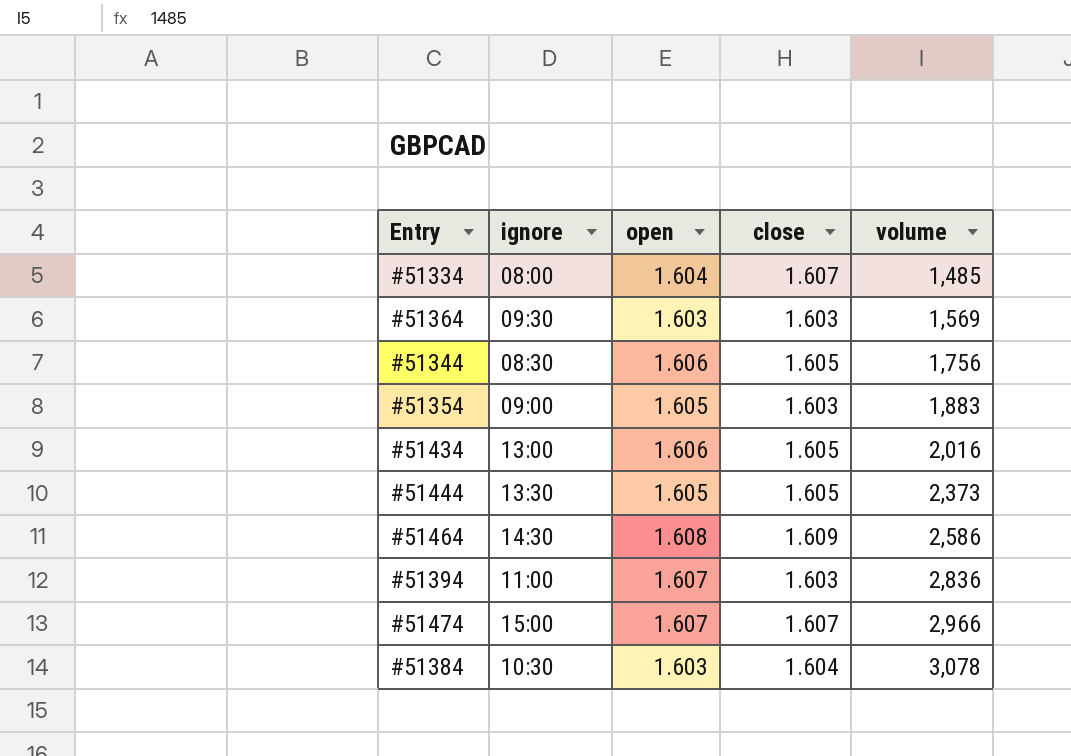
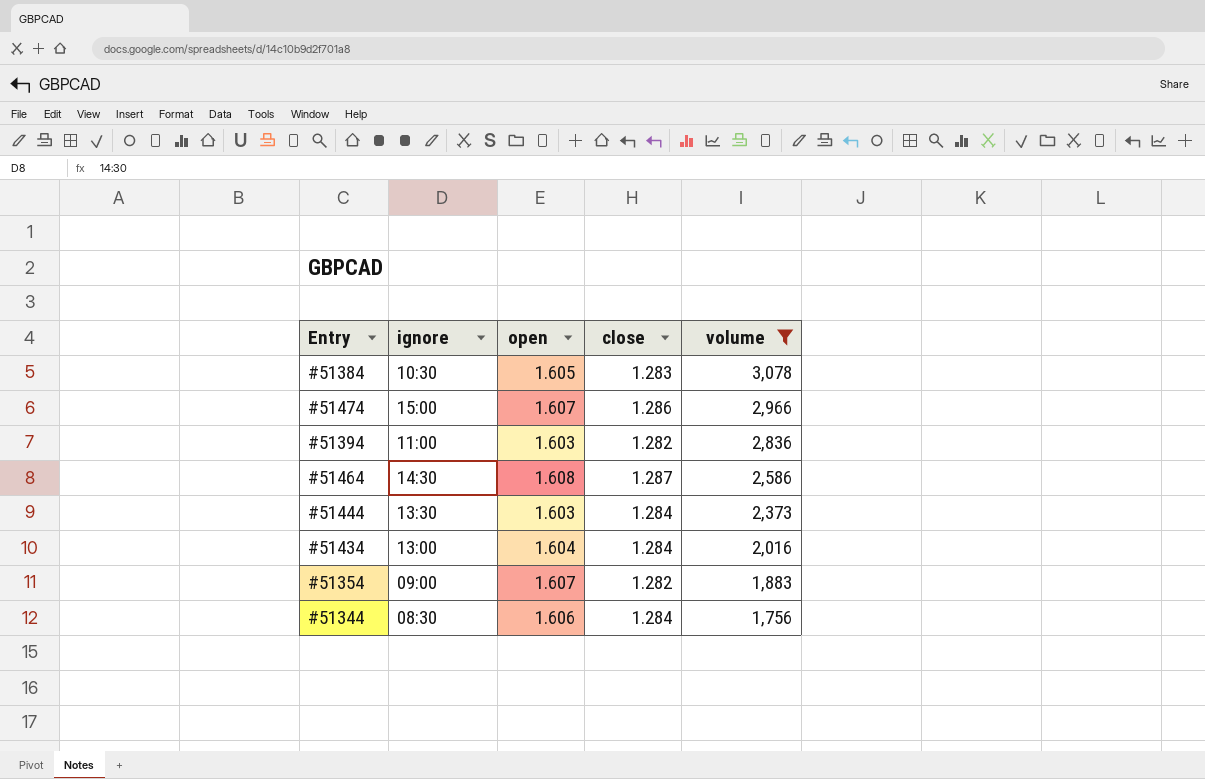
filter: none -> volume >= 1,756
row order: volume ascending -> volume descending
#51384 | open: 1.603 -> 1.605
#51384 | close: 1.604 -> 1.283
#51474 | close: 1.607 -> 1.286
#51394 | open: 1.607 -> 1.603
#51394 | close: 1.603 -> 1.282
#51464 | close: 1.609 -> 1.287
#51444 | open: 1.605 -> 1.603
#51444 | close: 1.605 -> 1.284
#51434 | open: 1.606 -> 1.604
#51434 | close: 1.605 -> 1.284
#51354 | open: 1.605 -> 1.607
#51354 | close: 1.603 -> 1.282
#51344 | close: 1.605 -> 1.284

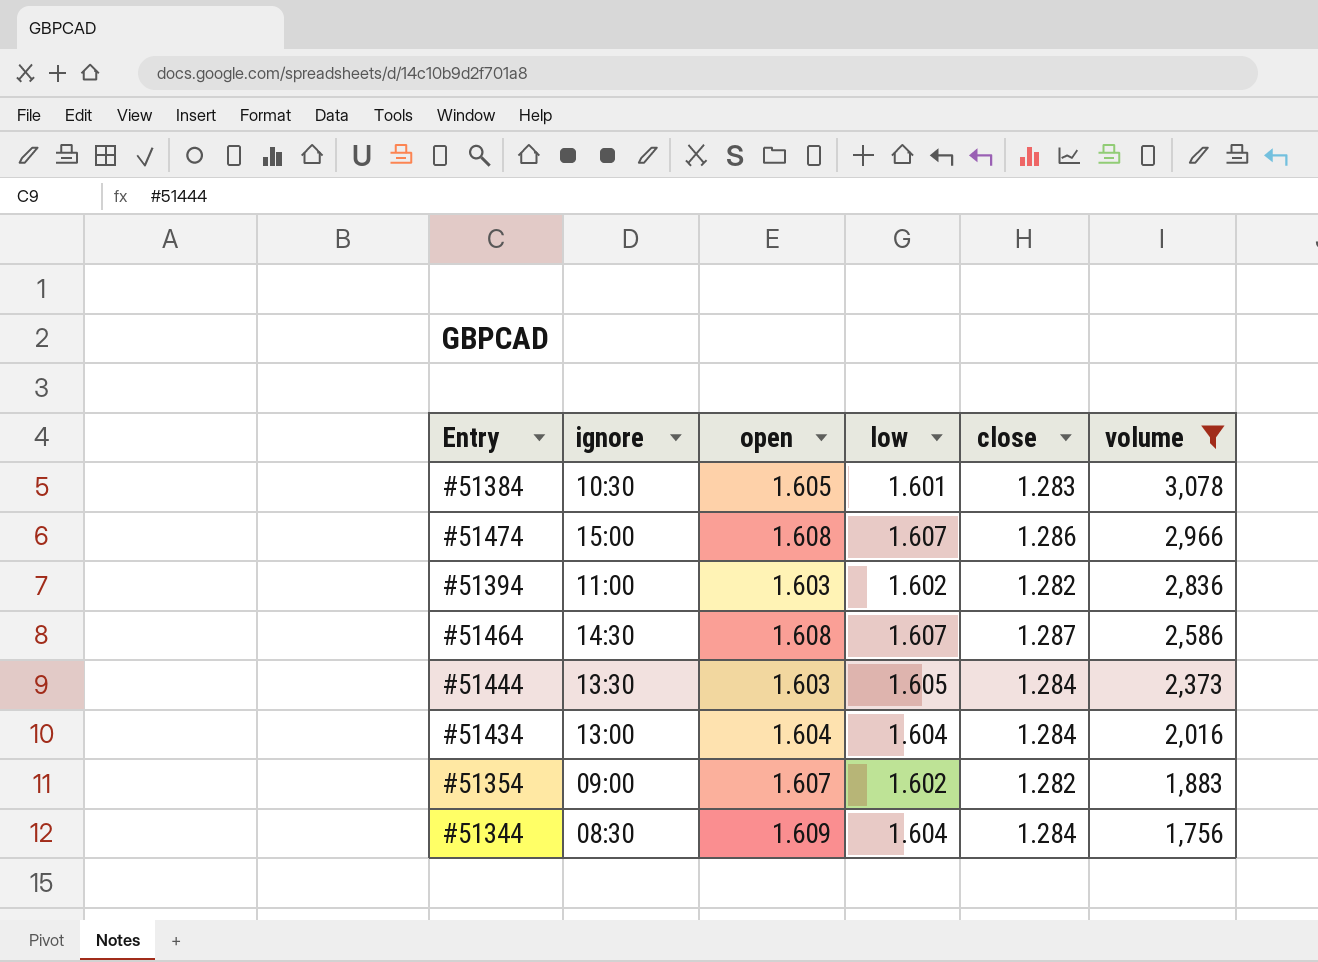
column low | position: none -> 4
#51474 | open: 1.607 -> 1.608
#51344 | open: 1.606 -> 1.609

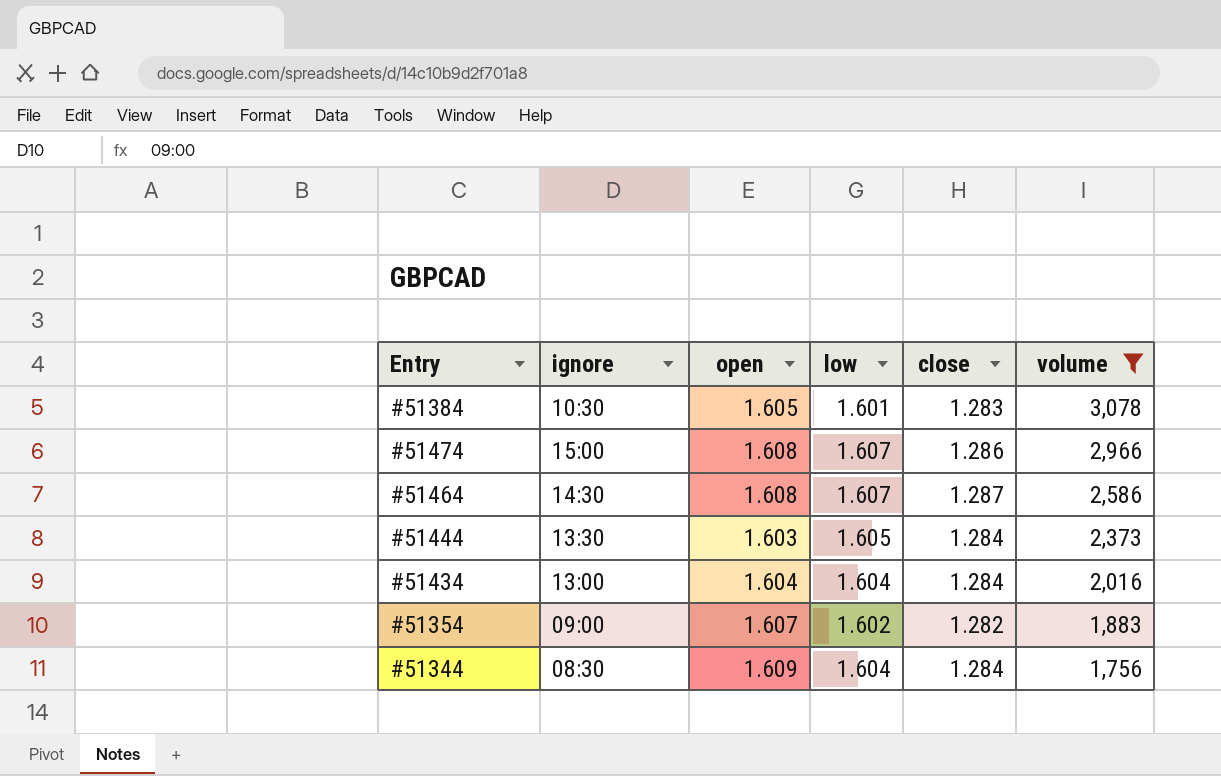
row #51394: 11:00 | 1.603 | 1.602 | 1.282 | 2,836 -> none

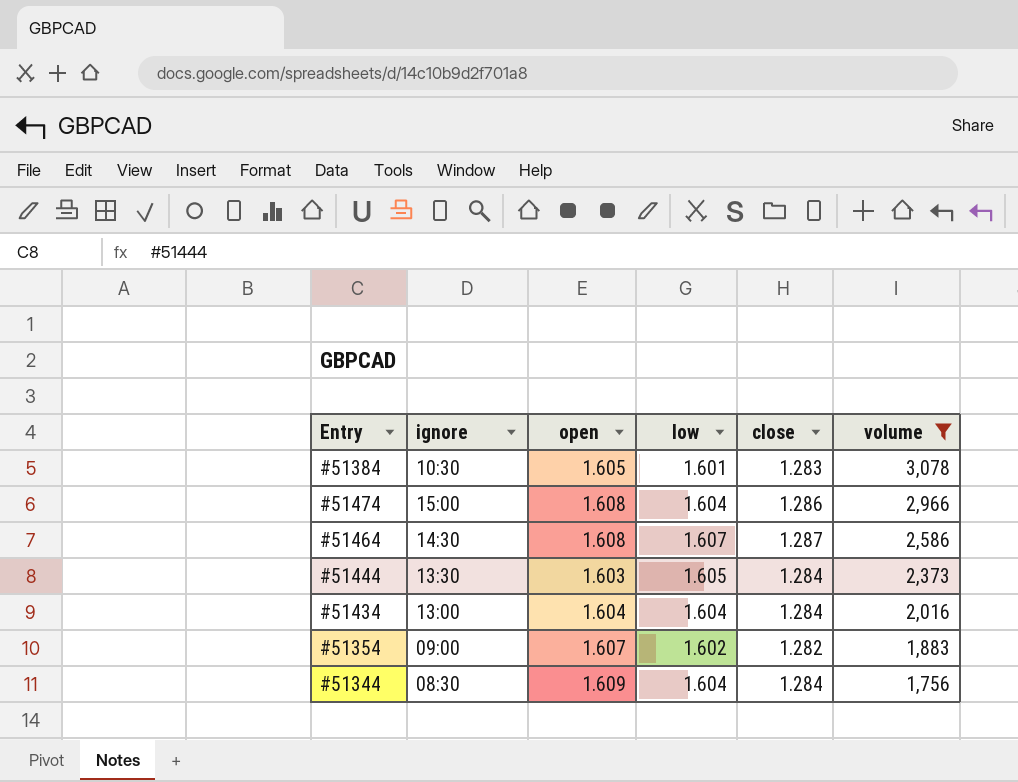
#51474 | low: 1.607 -> 1.604

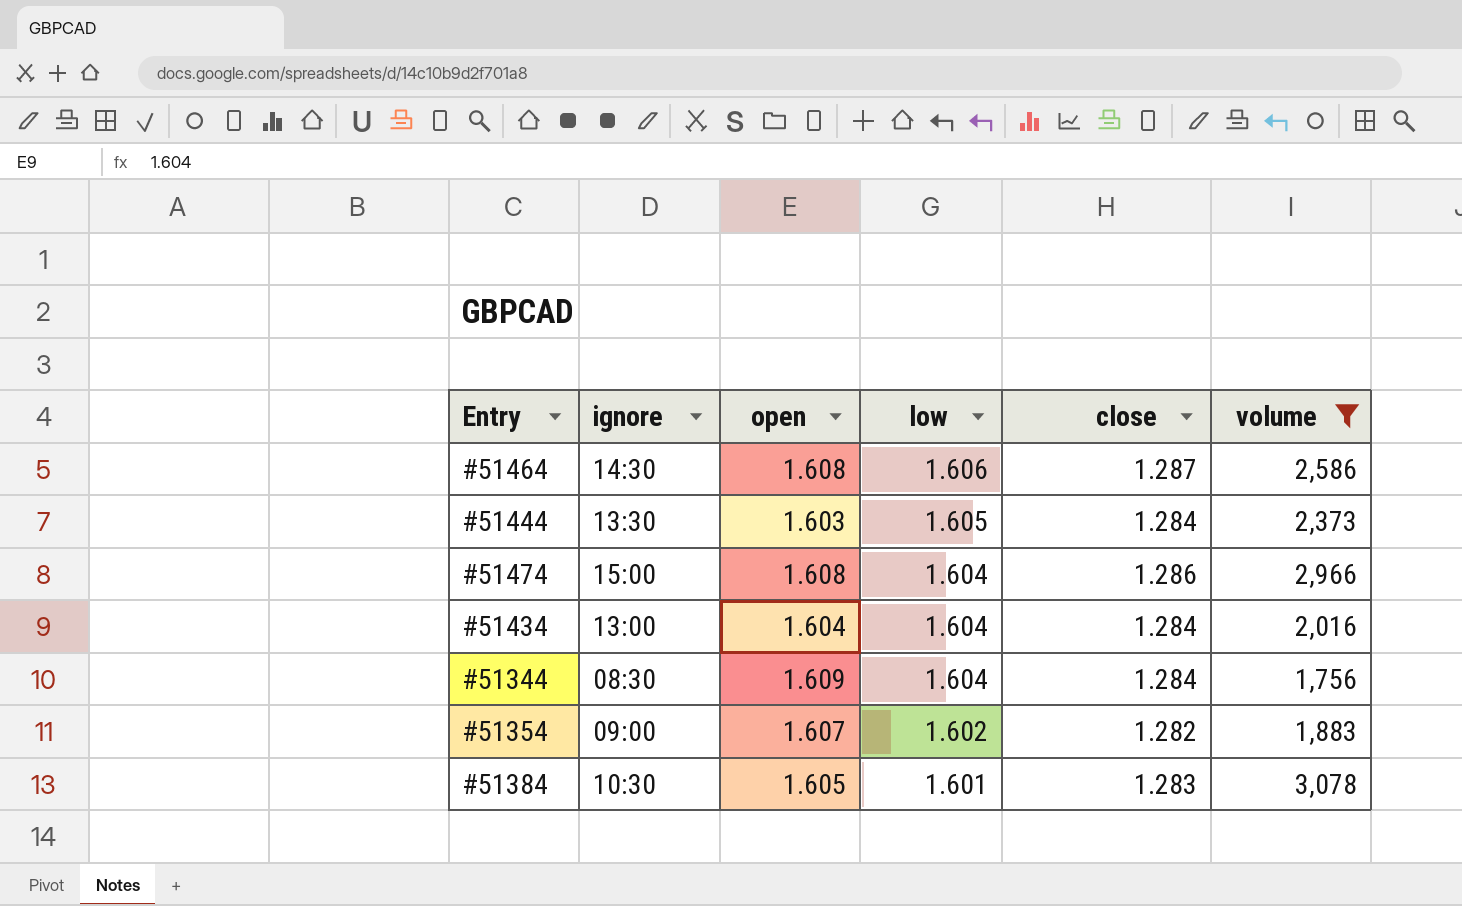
row order: volume descending -> low descending
#51464 | low: 1.607 -> 1.606

